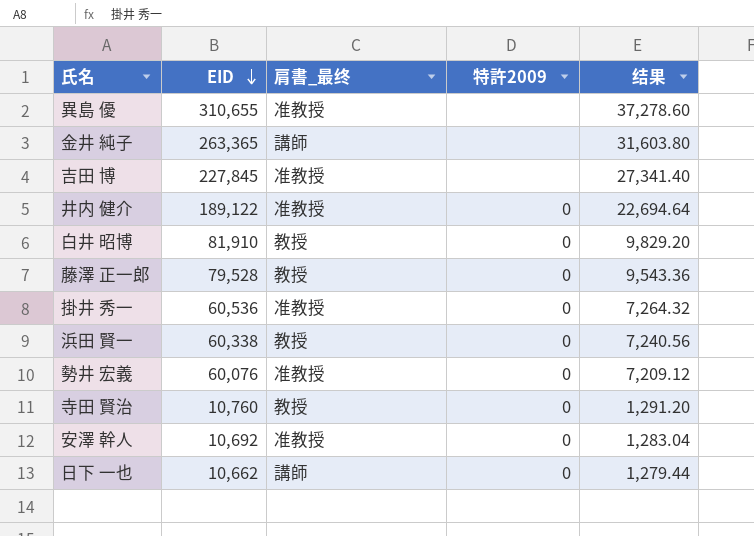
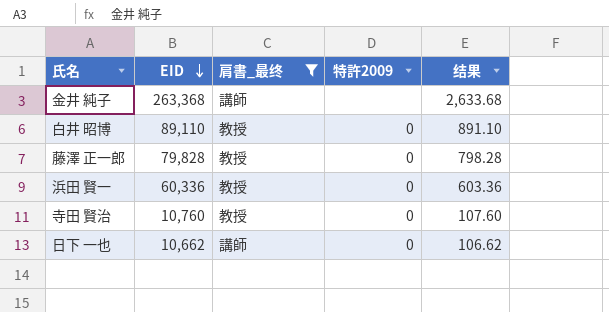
filter: none -> 肩書_最终 != 准教授
column 结果 | formula: [EID] * 0.12 -> [EID] * 0.01
金井 純子 | EID: 263,365 -> 263,368
白井 昭博 | EID: 81,910 -> 89,110
藤澤 正一郎 | EID: 79,528 -> 79,828
浜田 賢一 | EID: 60,338 -> 60,336

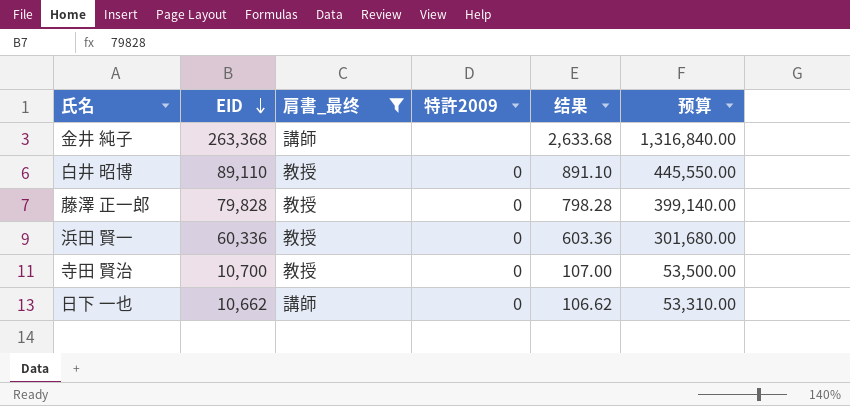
column 预算 | formula: none -> [EID] * 5
寺田 賢治 | EID: 10,760 -> 10,700
寺田 賢治 | 结果: 107.60 -> 107.00

